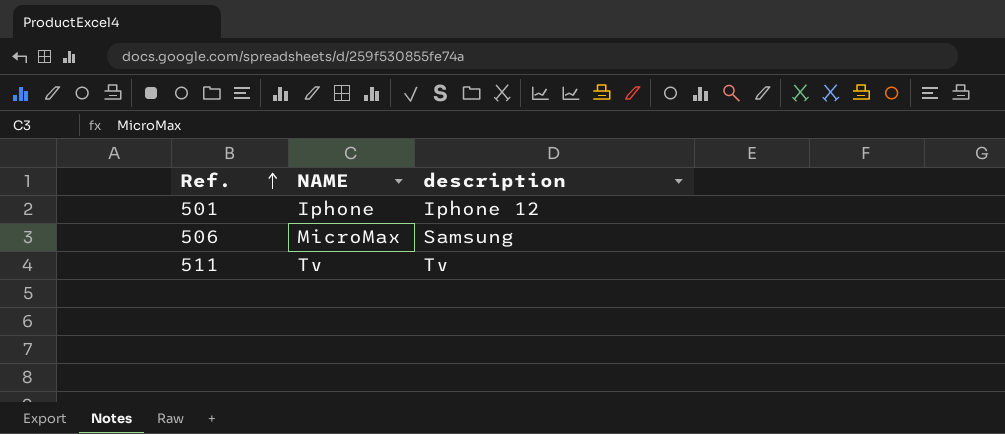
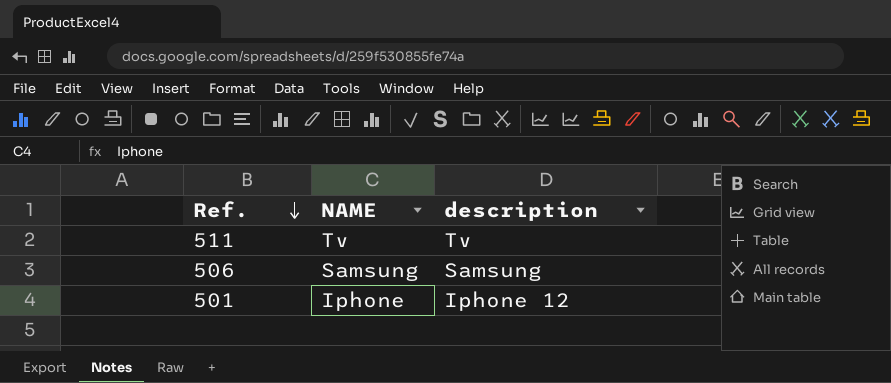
row order: Ref. ascending -> Ref. descending
506 | NAME: MicroMax -> Samsung

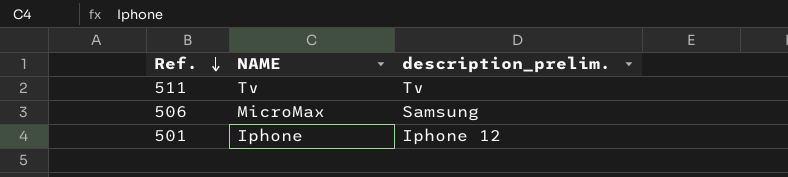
column name: description -> description_prelim.
506 | NAME: Samsung -> MicroMax

